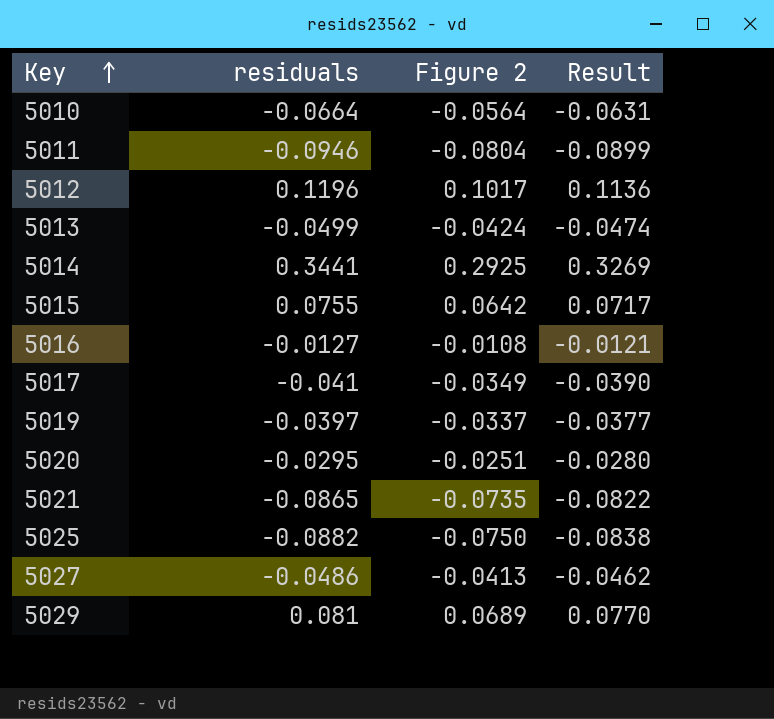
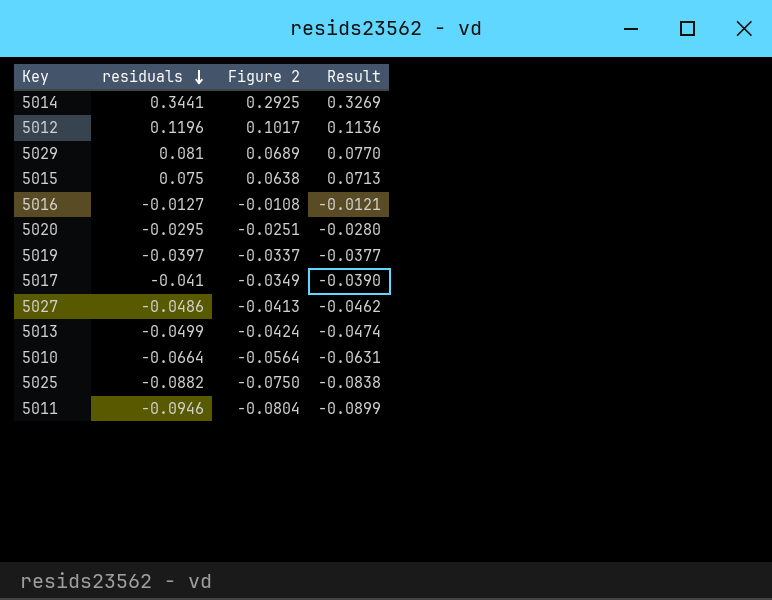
row order: Key ascending -> residuals descending
row 5021: -0.0865 | -0.0735 | -0.0822 -> none
5015 | residuals: 0.0755 -> 0.075
5015 | Figure 2: 0.0642 -> 0.0638
5015 | Result: 0.0717 -> 0.0713

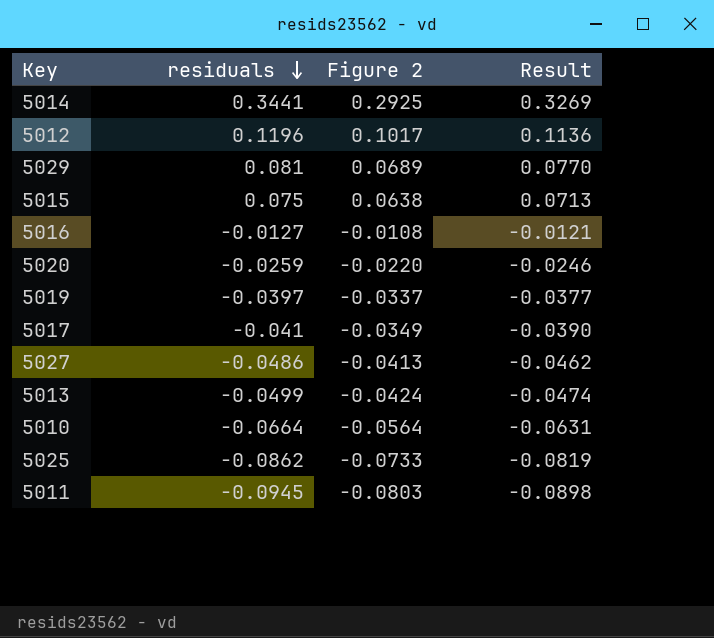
5020 | residuals: -0.0295 -> -0.0259
5020 | Figure 2: -0.0251 -> -0.0220
5020 | Result: -0.0280 -> -0.0246
5025 | residuals: -0.0882 -> -0.0862
5025 | Figure 2: -0.0750 -> -0.0733
5025 | Result: -0.0838 -> -0.0819
5011 | residuals: -0.0946 -> -0.0945
5011 | Figure 2: -0.0804 -> -0.0803
5011 | Result: -0.0899 -> -0.0898

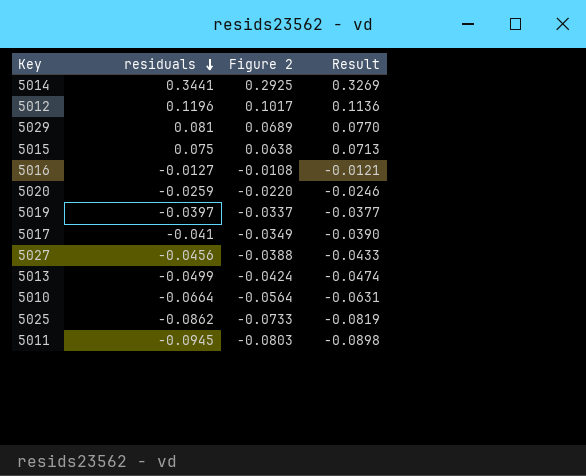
5027 | residuals: -0.0486 -> -0.0456
5027 | Figure 2: -0.0413 -> -0.0388
5027 | Result: -0.0462 -> -0.0433

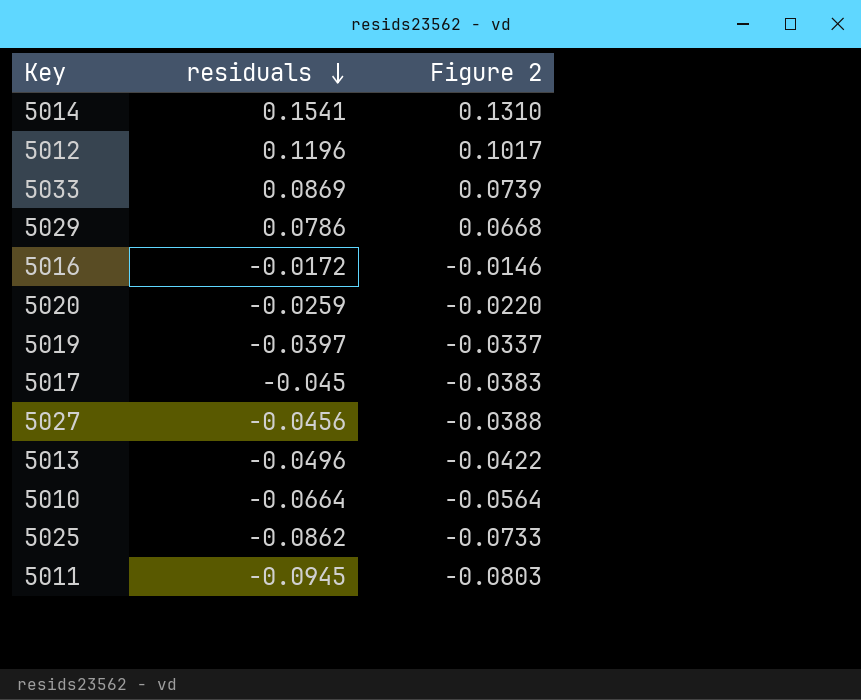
column Result | formula: [residuals] * 0.95 -> none
row 5015: 0.075 | 0.0638 | 0.0713 -> none
5014 | residuals: 0.3441 -> 0.1541
5014 | Figure 2: 0.2925 -> 0.1310
row 5033: none -> 0.0869 | 0.0739
5029 | residuals: 0.081 -> 0.0786
5029 | Figure 2: 0.0689 -> 0.0668
5016 | residuals: -0.0127 -> -0.0172
5016 | Figure 2: -0.0108 -> -0.0146
5017 | residuals: -0.041 -> -0.045
5017 | Figure 2: -0.0349 -> -0.0383
5013 | residuals: -0.0499 -> -0.0496
5013 | Figure 2: -0.0424 -> -0.0422

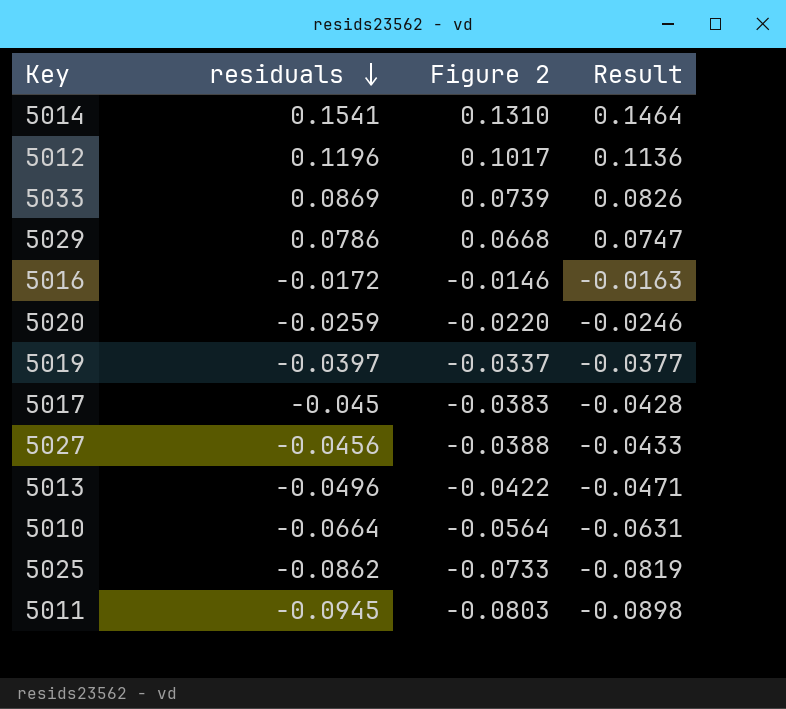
column Result | formula: none -> [residuals] * 0.95

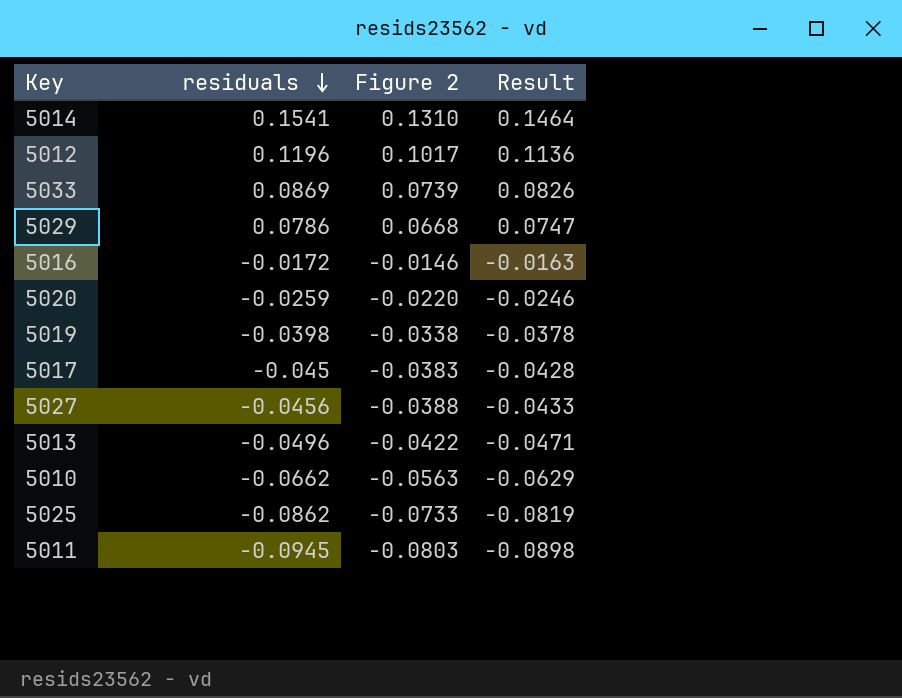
5019 | residuals: -0.0397 -> -0.0398
5019 | Figure 2: -0.0337 -> -0.0338
5019 | Result: -0.0377 -> -0.0378
5010 | residuals: -0.0664 -> -0.0662
5010 | Figure 2: -0.0564 -> -0.0563
5010 | Result: -0.0631 -> -0.0629

